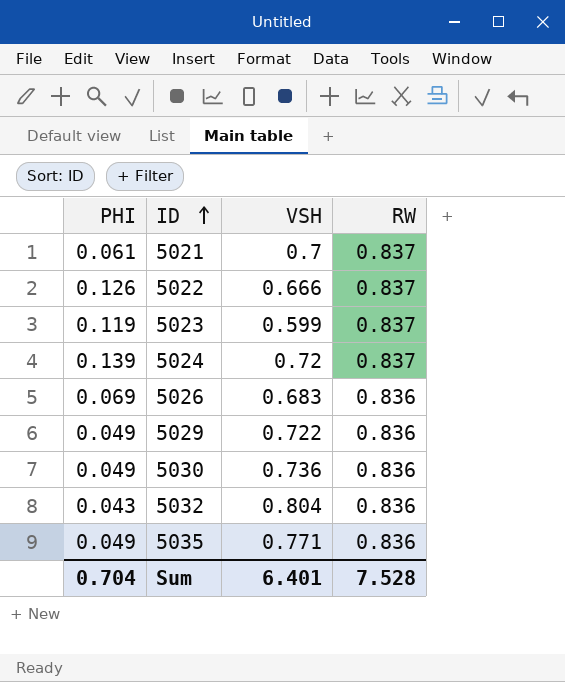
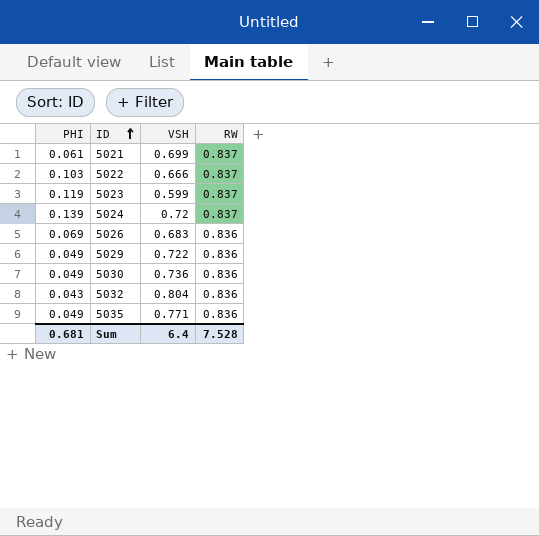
5021 | VSH: 0.7 -> 0.699
5022 | PHI: 0.126 -> 0.103
Sum | PHI: 0.704 -> 0.681
Sum | VSH: 6.401 -> 6.4

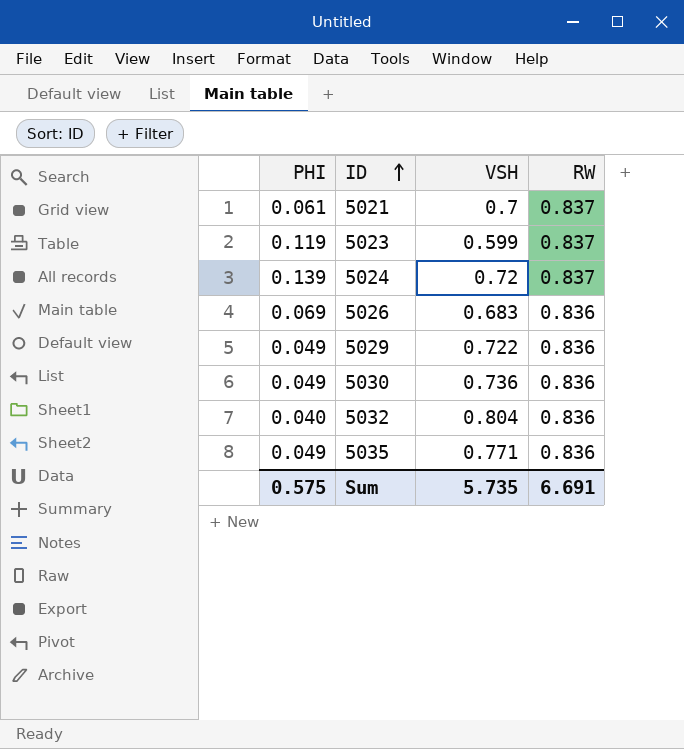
row 5022: 0.103 | 0.666 | 0.837 -> none
5021 | VSH: 0.699 -> 0.7
5032 | PHI: 0.043 -> 0.040
Sum | PHI: 0.681 -> 0.575
Sum | VSH: 6.4 -> 5.735
Sum | RW: 7.528 -> 6.691

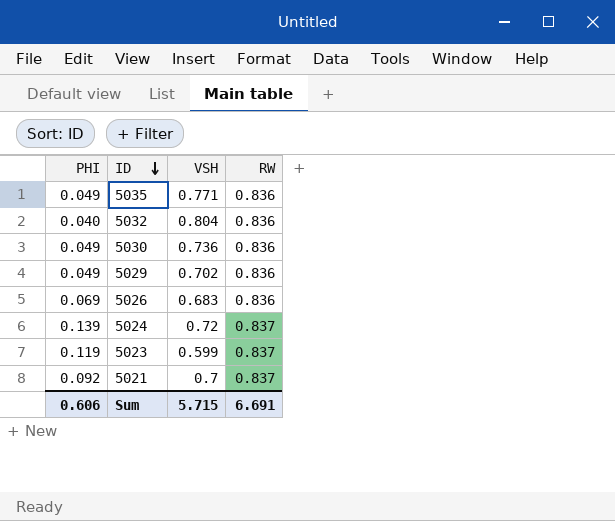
row order: ID ascending -> ID descending
5029 | VSH: 0.722 -> 0.702
5021 | PHI: 0.061 -> 0.092
Sum | PHI: 0.575 -> 0.606
Sum | VSH: 5.735 -> 5.715

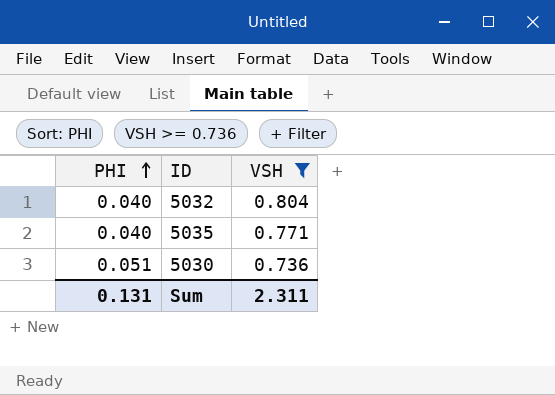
filter: none -> VSH >= 0.736
row order: ID descending -> PHI ascending
column RW | position: 4 -> none
5035 | PHI: 0.049 -> 0.040
5030 | PHI: 0.049 -> 0.051
Sum | PHI: 0.606 -> 0.131
Sum | VSH: 5.715 -> 2.311

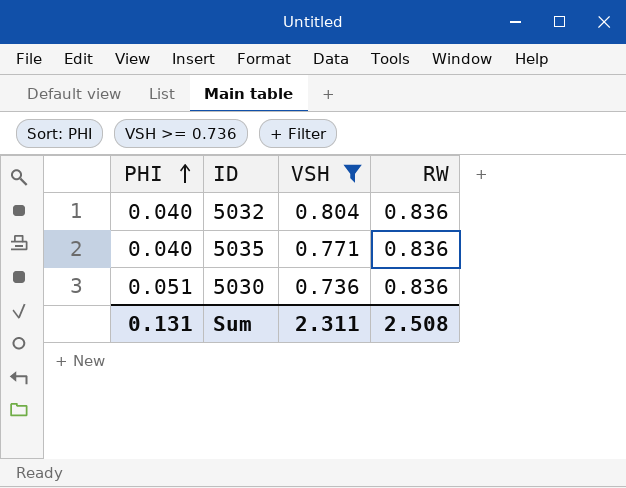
column RW | position: none -> 4

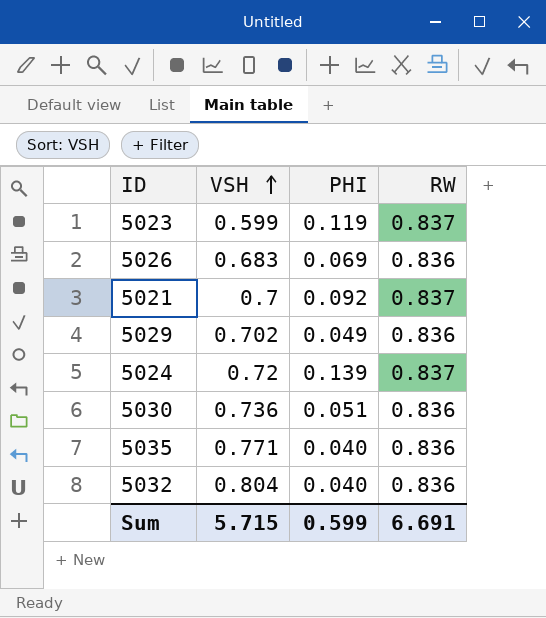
filter: VSH >= 0.736 -> none
row order: PHI ascending -> VSH ascending
column PHI | position: 1 -> 3
Sum | VSH: 2.311 -> 5.715
Sum | PHI: 0.131 -> 0.599
Sum | RW: 2.508 -> 6.691

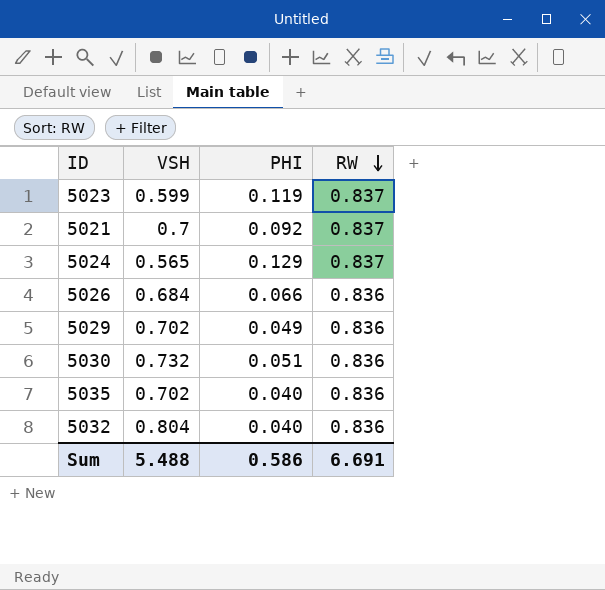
row order: VSH ascending -> RW descending
5024 | VSH: 0.72 -> 0.565
5024 | PHI: 0.139 -> 0.129
5026 | VSH: 0.683 -> 0.684
5026 | PHI: 0.069 -> 0.066
5030 | VSH: 0.736 -> 0.732
5035 | VSH: 0.771 -> 0.702
Sum | VSH: 5.715 -> 5.488
Sum | PHI: 0.599 -> 0.586

